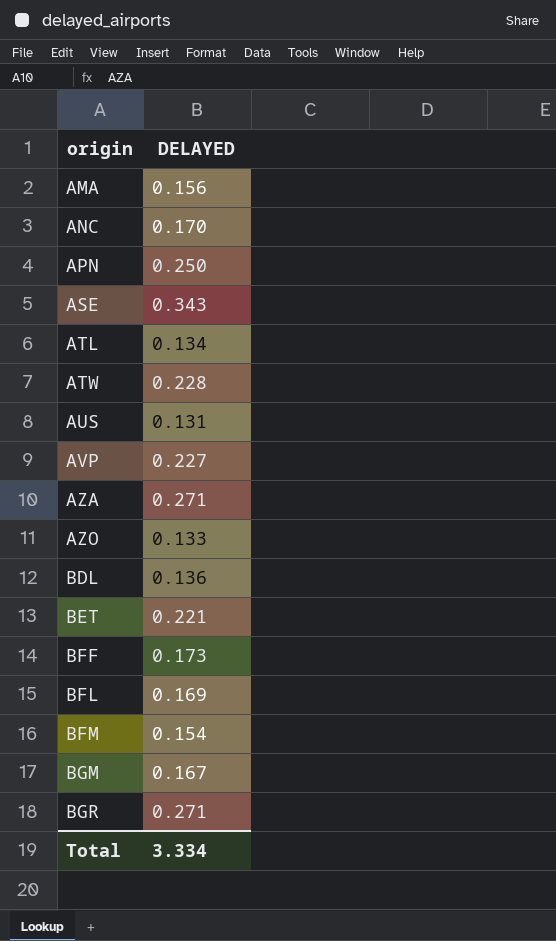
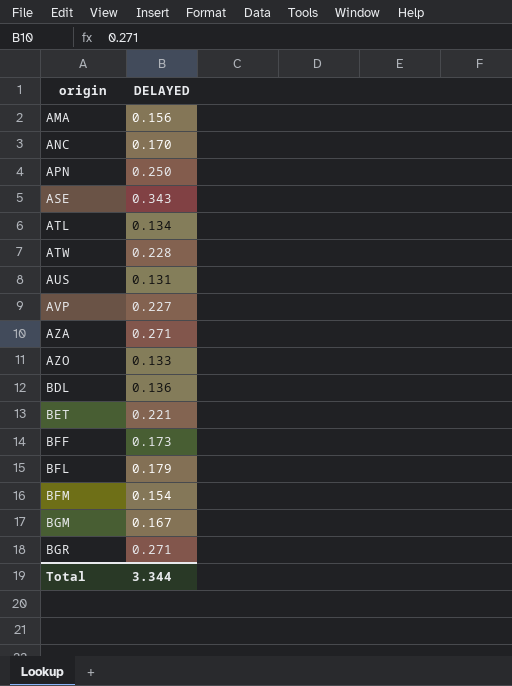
BFL | DELAYED: 0.169 -> 0.179
Total | DELAYED: 3.334 -> 3.344

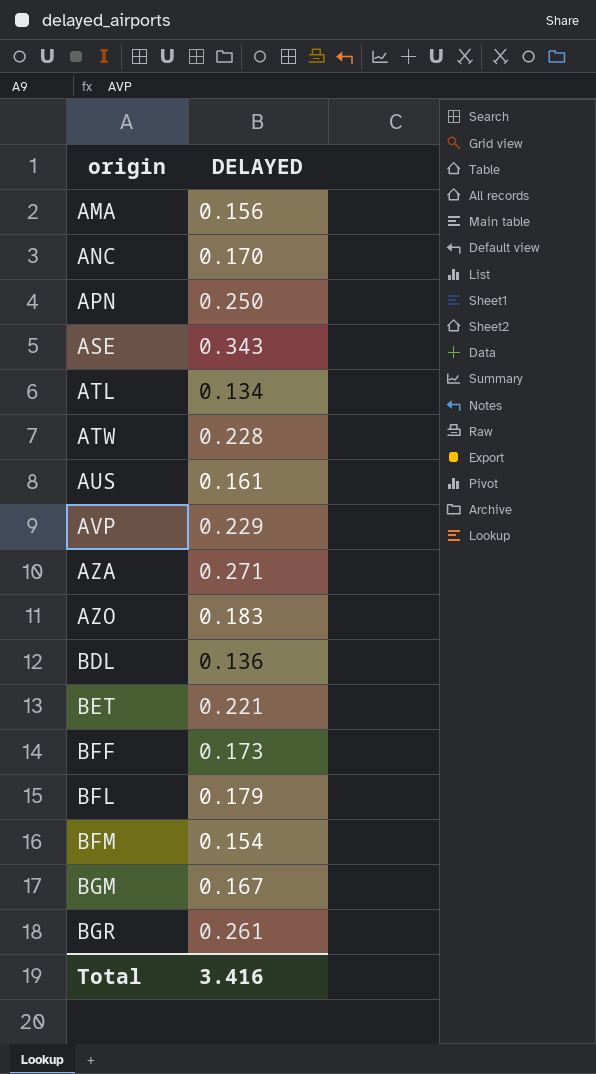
AUS | DELAYED: 0.131 -> 0.161
AVP | DELAYED: 0.227 -> 0.229
AZO | DELAYED: 0.133 -> 0.183
BGR | DELAYED: 0.271 -> 0.261
Total | DELAYED: 3.344 -> 3.416

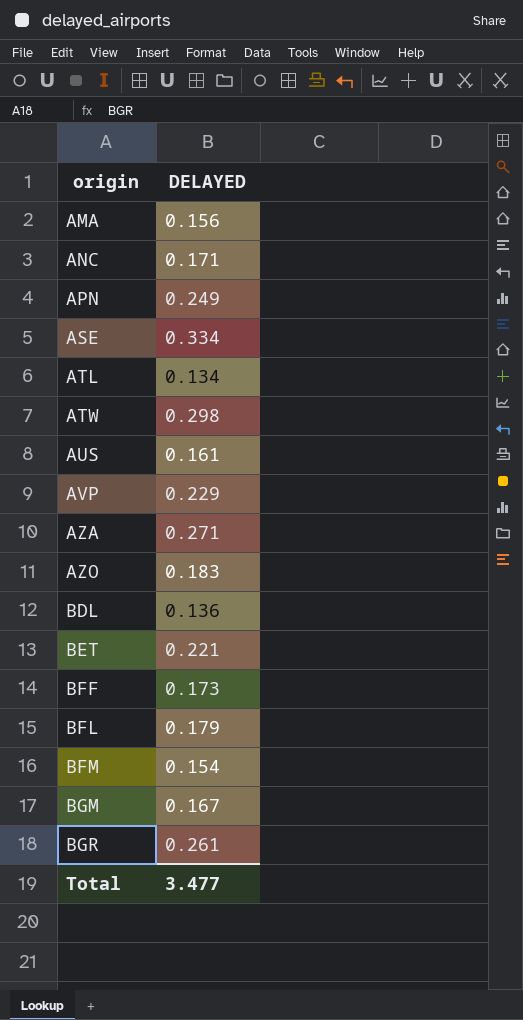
ANC | DELAYED: 0.170 -> 0.171
APN | DELAYED: 0.250 -> 0.249
ASE | DELAYED: 0.343 -> 0.334
ATW | DELAYED: 0.228 -> 0.298
Total | DELAYED: 3.416 -> 3.477

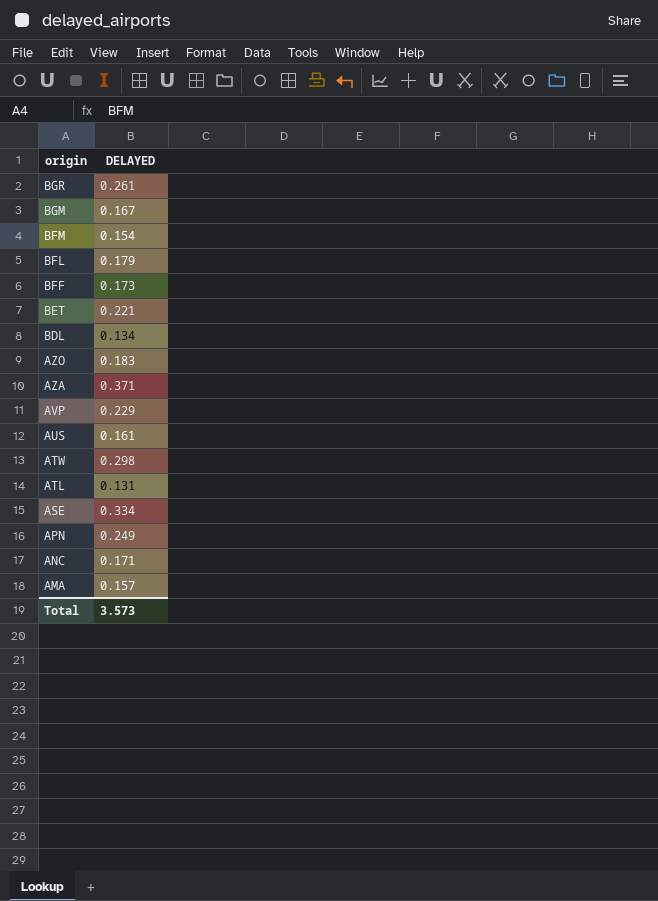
row order: origin ascending -> origin descending
BDL | DELAYED: 0.136 -> 0.134
AZA | DELAYED: 0.271 -> 0.371
ATL | DELAYED: 0.134 -> 0.131
AMA | DELAYED: 0.156 -> 0.157
Total | DELAYED: 3.477 -> 3.573

